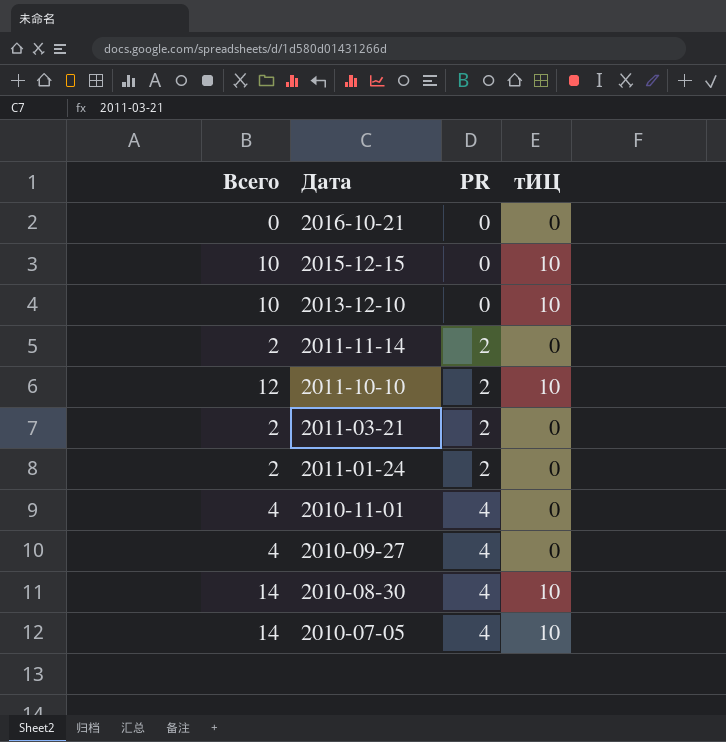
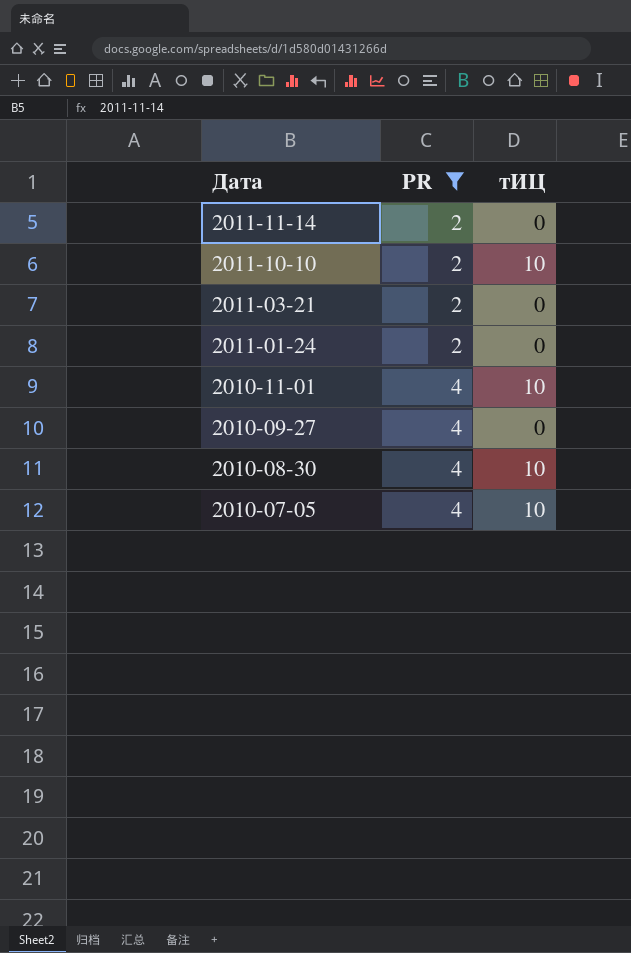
filter: none -> PR != 0
column Всего | formula: [PR] + [тИЦ] -> none
2010-11-01 | тИЦ: 0 -> 10

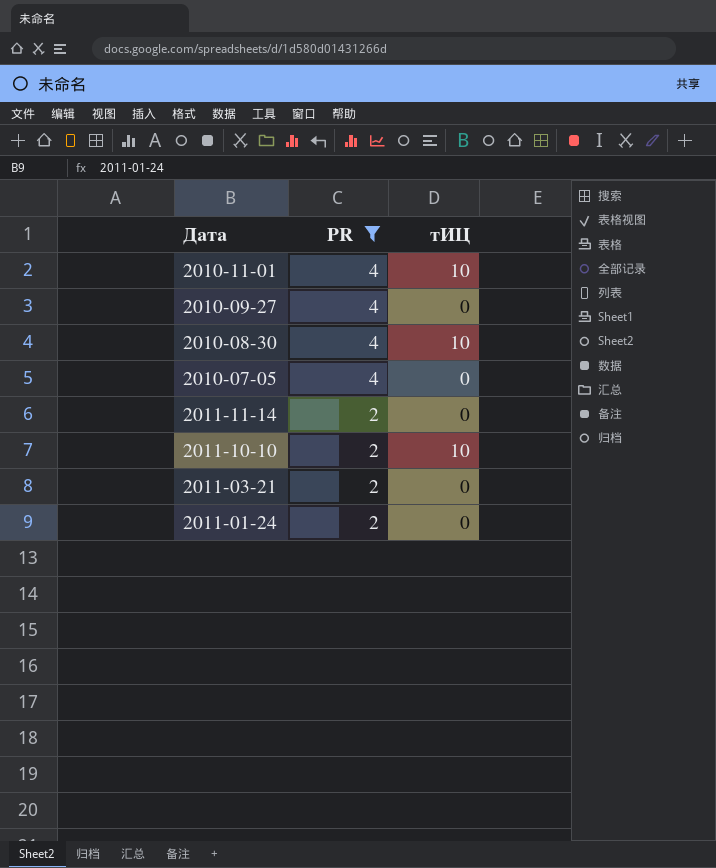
row order: Дата descending -> PR descending
2010-07-05 | тИЦ: 10 -> 0

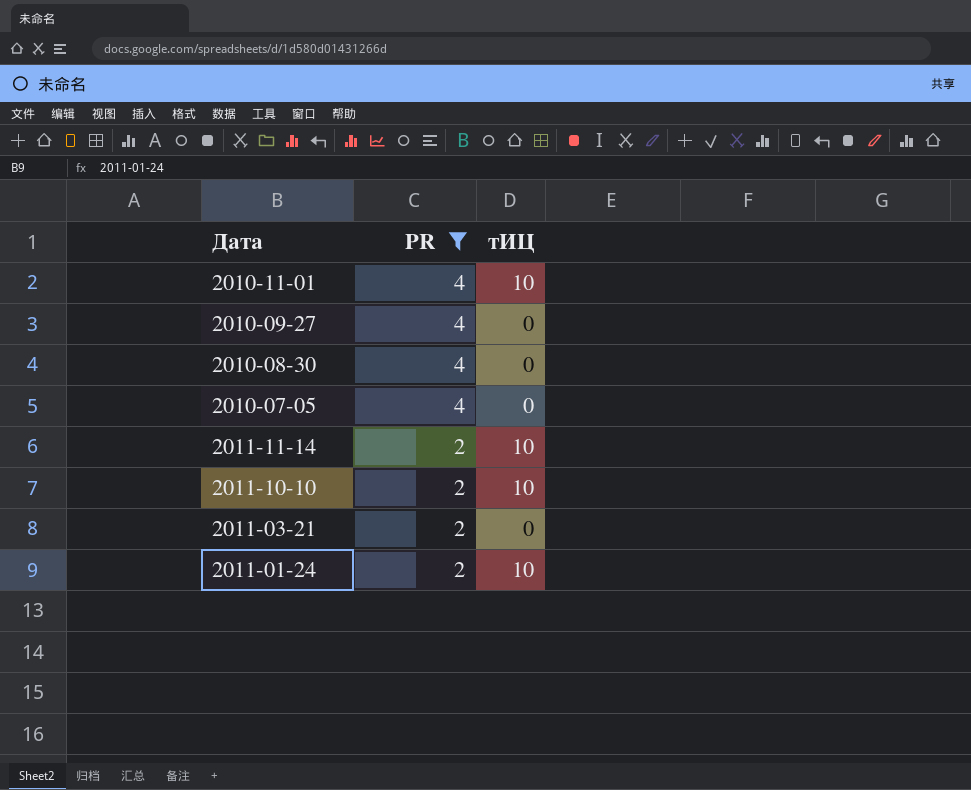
2010-08-30 | тИЦ: 10 -> 0
2011-11-14 | тИЦ: 0 -> 10
2011-01-24 | тИЦ: 0 -> 10

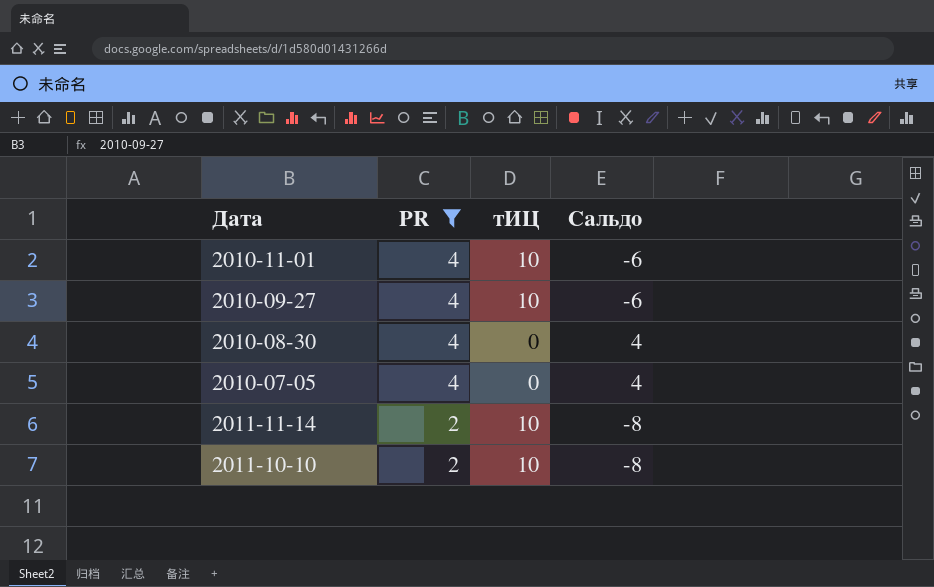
column Сальдо | formula: none -> [PR] - [тИЦ]
row 2011-03-21: 2 | 0 -> none
row 2011-01-24: 2 | 10 -> none
2010-09-27 | тИЦ: 0 -> 10

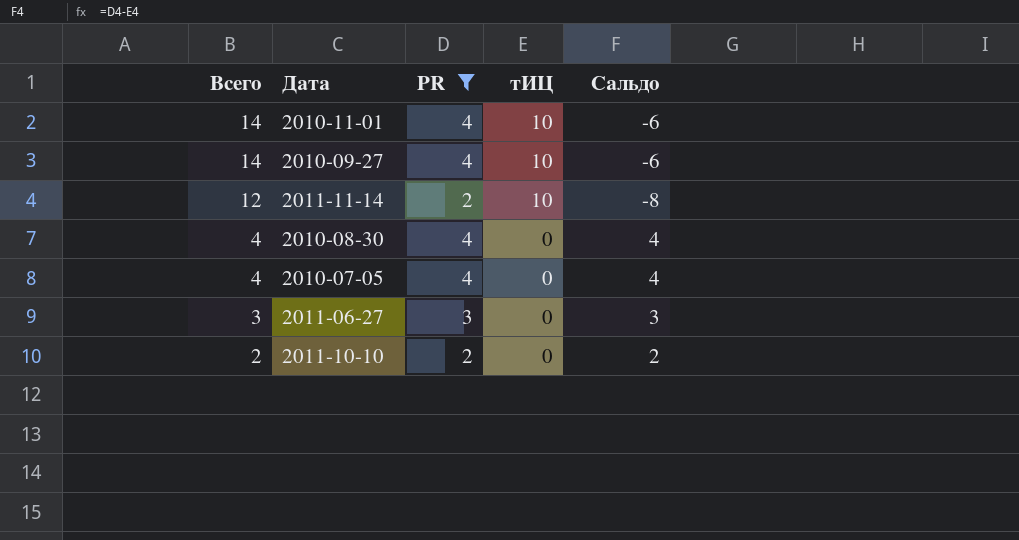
row order: PR descending -> Всего descending
column Всего | formula: none -> [PR] + [тИЦ]
row 2011-06-27: none -> 3 | 3 | 0 | 3
2011-10-10 | тИЦ: 10 -> 0
2011-10-10 | Сальдо: -8 -> 2

